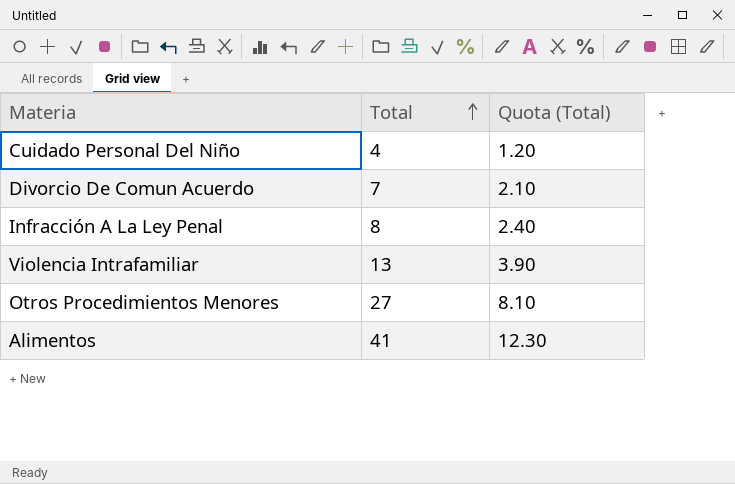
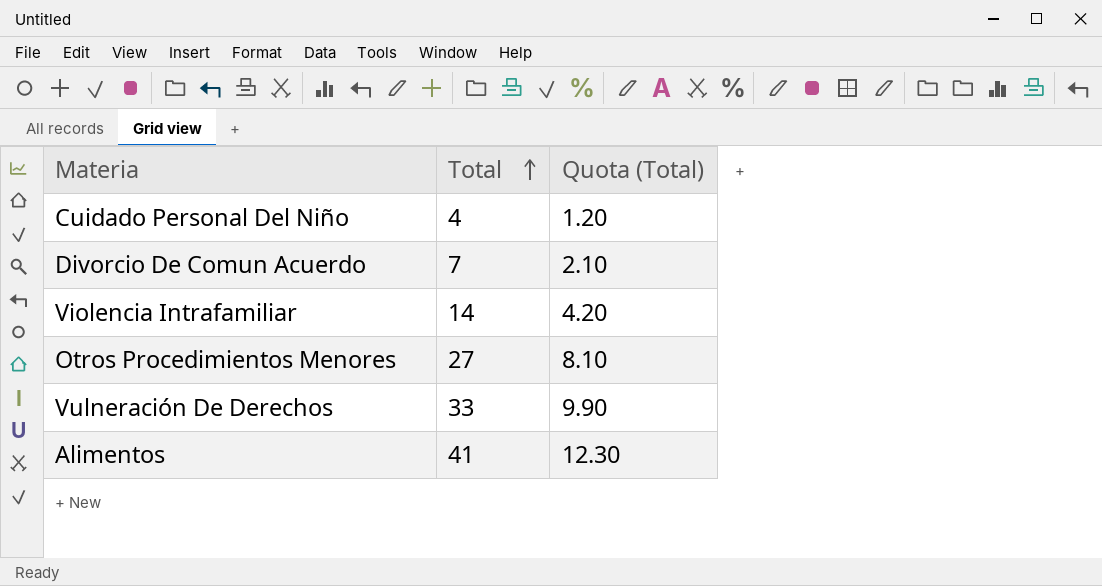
row Infracción A La Ley Penal: 8 | 2.40 -> none
Violencia Intrafamiliar | Total: 13 -> 14
Violencia Intrafamiliar | Quota (Total): 3.90 -> 4.20
row Vulneración De Derechos: none -> 33 | 9.90

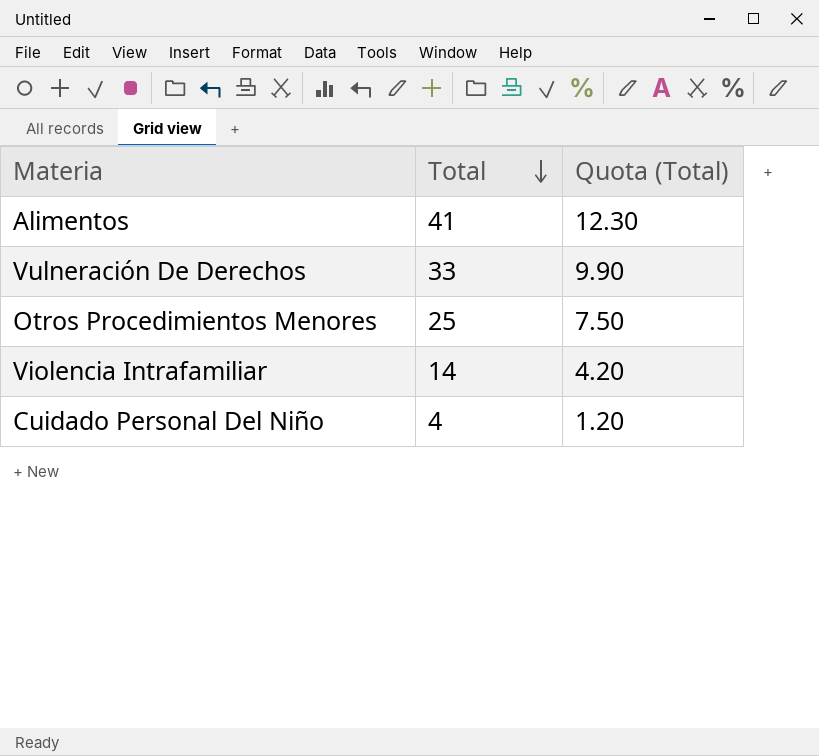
row order: Total ascending -> Total descending
row Divorcio De Comun Acuerdo: 7 | 2.10 -> none
Otros Procedimientos Menores | Total: 27 -> 25
Otros Procedimientos Menores | Quota (Total): 8.10 -> 7.50

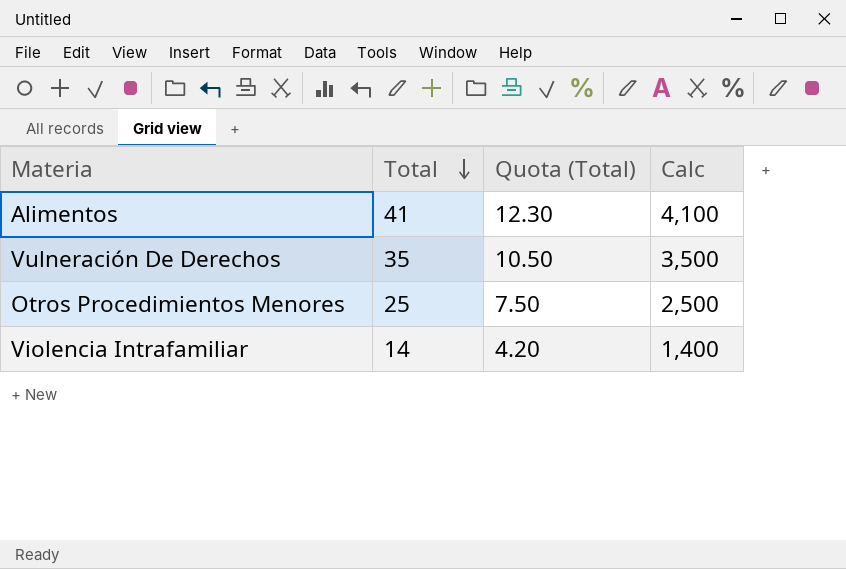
column Calc | formula: none -> [Total] * 100
row Cuidado Personal Del Niño: 4 | 1.20 -> none
Vulneración De Derechos | Total: 33 -> 35
Vulneración De Derechos | Quota (Total): 9.90 -> 10.50

